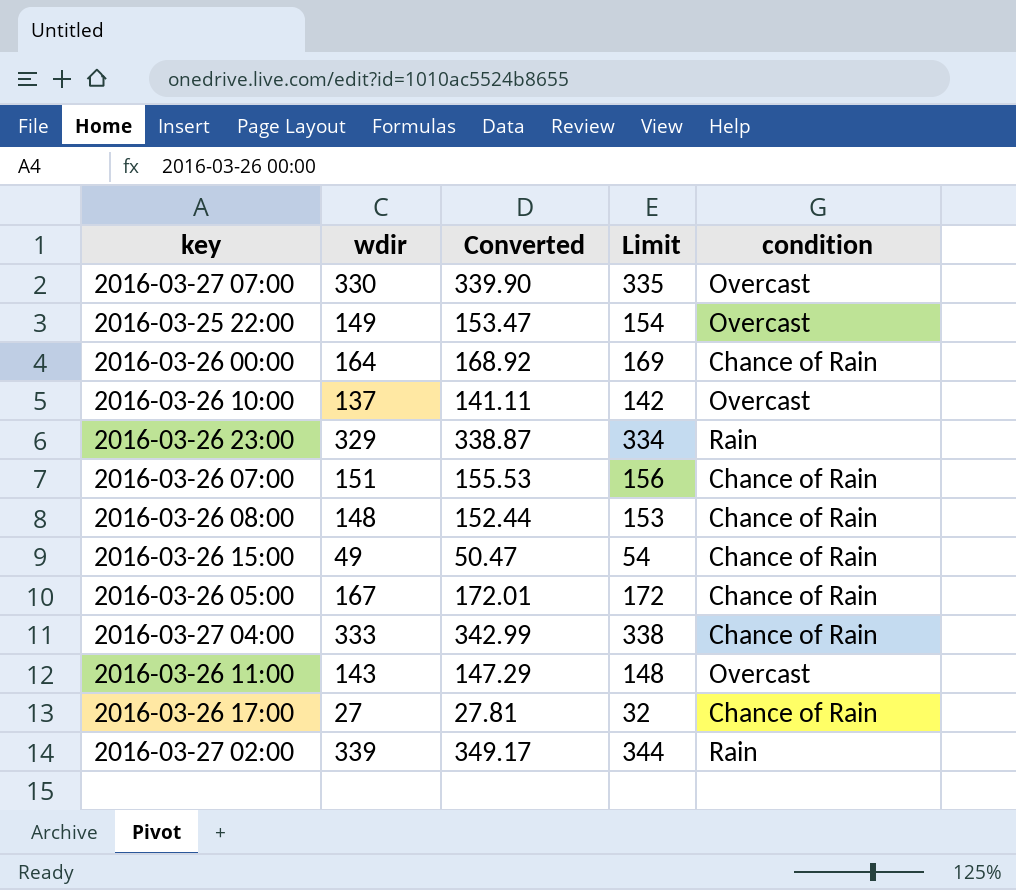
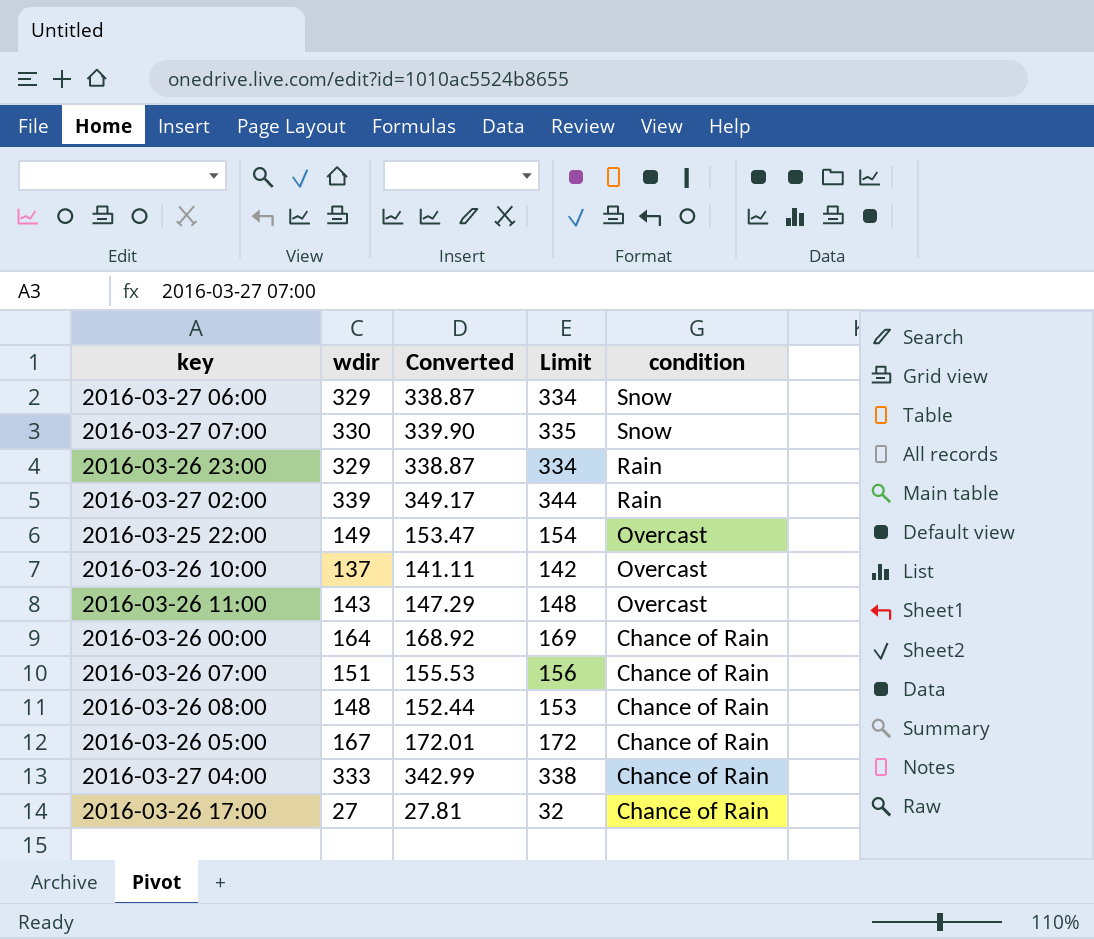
row order: none -> condition descending
row 2016-03-26 15:00: 49 | 50.47 | 54 | Chance of Rain -> none
row 2016-03-27 06:00: none -> 329 | 338.87 | 334 | Snow
2016-03-27 07:00 | condition: Overcast -> Snow

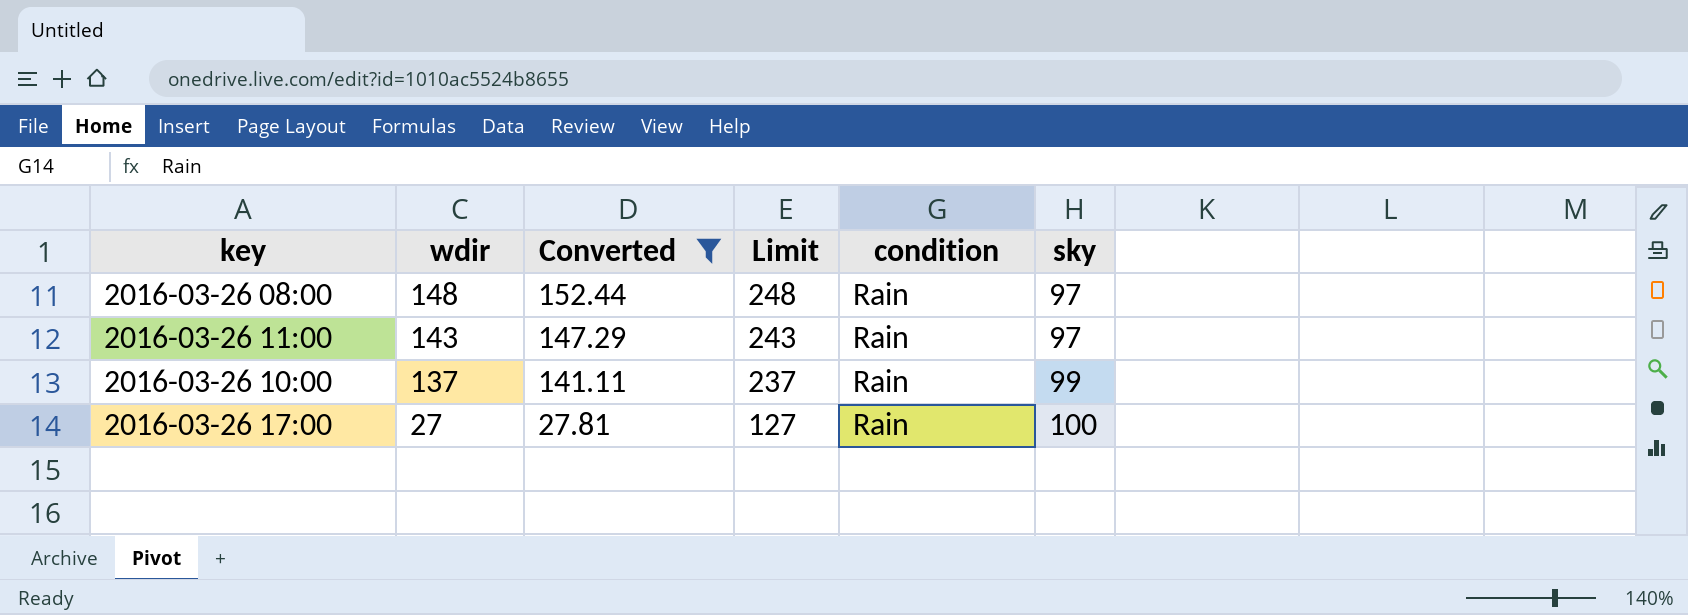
filter: none -> Converted <= 152.44
row order: condition descending -> wdir descending
column Limit | formula: [wdir] + 5 -> [wdir] + 100
column sky | position: none -> 6
2016-03-26 08:00 | condition: Chance of Rain -> Rain
2016-03-26 11:00 | condition: Overcast -> Rain
2016-03-26 10:00 | condition: Overcast -> Rain
2016-03-26 17:00 | condition: Chance of Rain -> Rain

